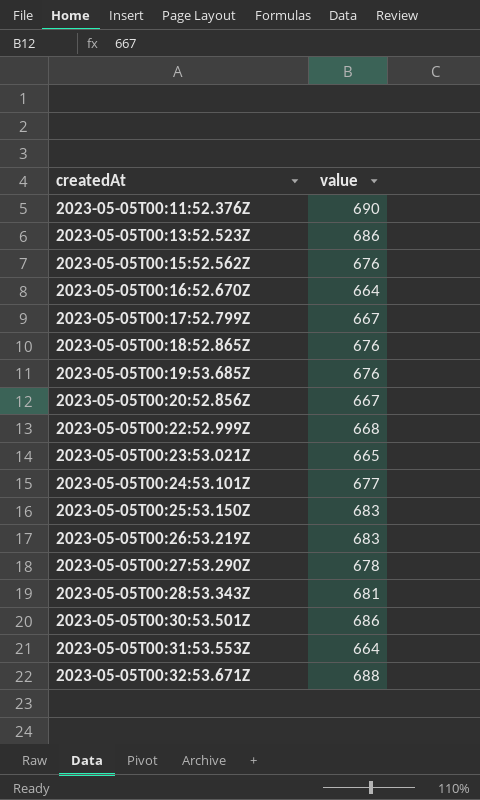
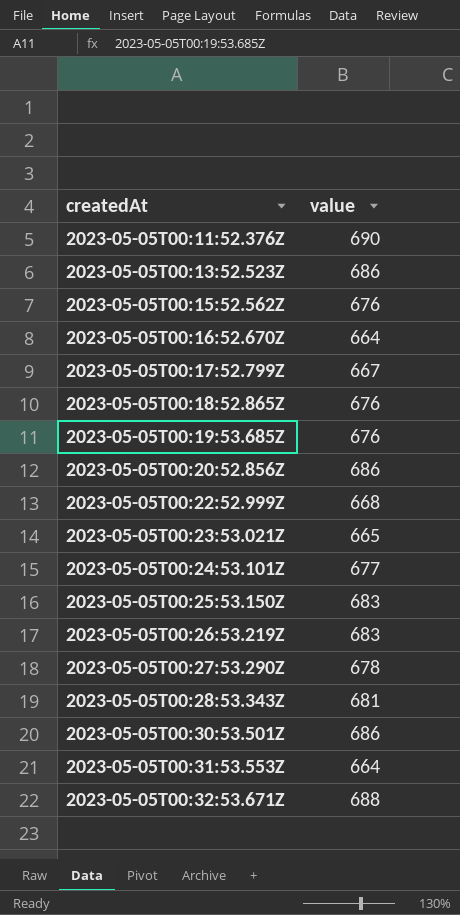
2023-05-05T00:20:52.856Z | value: 667 -> 686

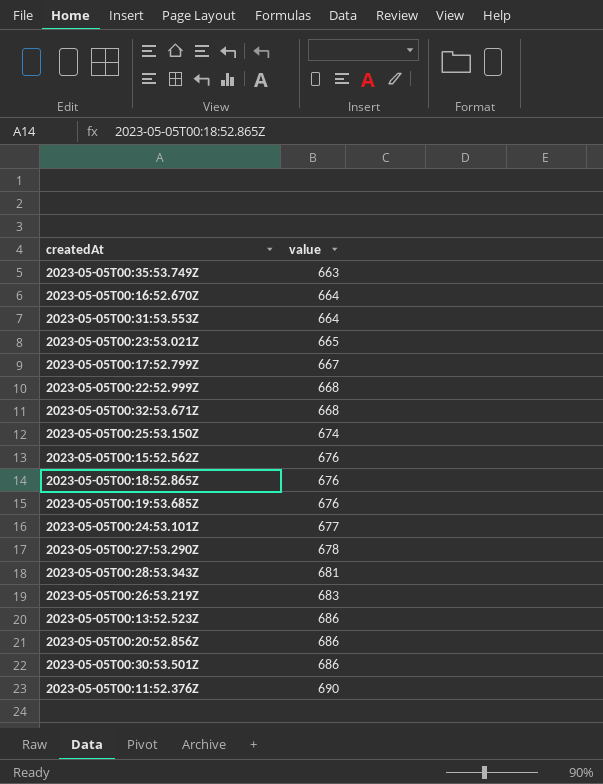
row order: createdAt ascending -> value ascending
row 2023-05-05T00:35:53.749Z: none -> 663
2023-05-05T00:32:53.671Z | value: 688 -> 668
2023-05-05T00:25:53.150Z | value: 683 -> 674

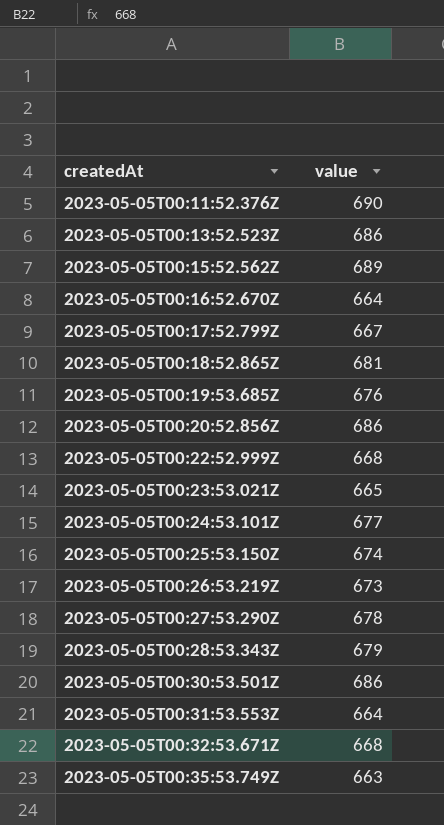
row order: value ascending -> createdAt ascending
2023-05-05T00:15:52.562Z | value: 676 -> 689
2023-05-05T00:18:52.865Z | value: 676 -> 681
2023-05-05T00:26:53.219Z | value: 683 -> 673
2023-05-05T00:28:53.343Z | value: 681 -> 679

